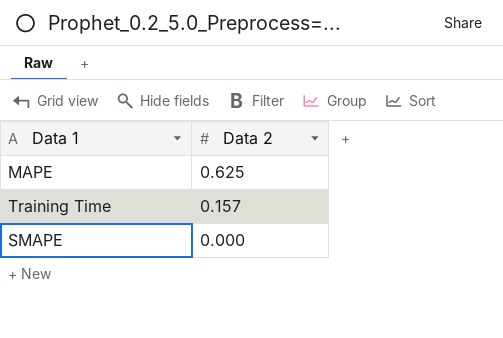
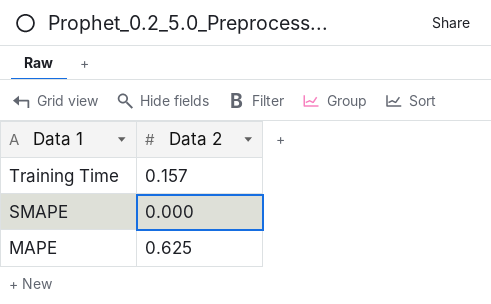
row order: Data 2 descending -> Data 1 descending

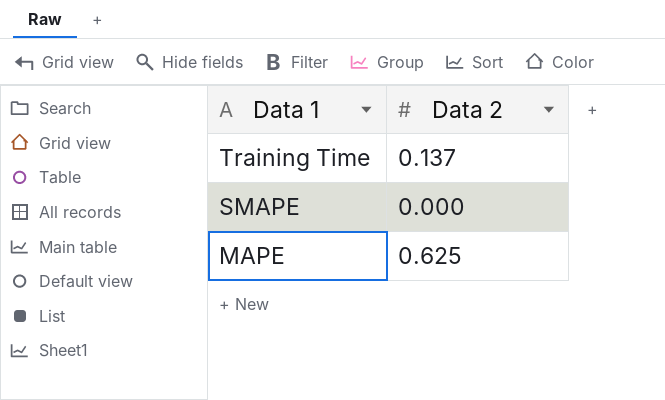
Training Time | Data 2: 0.157 -> 0.137

